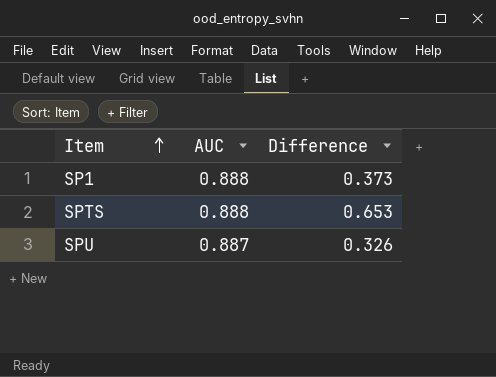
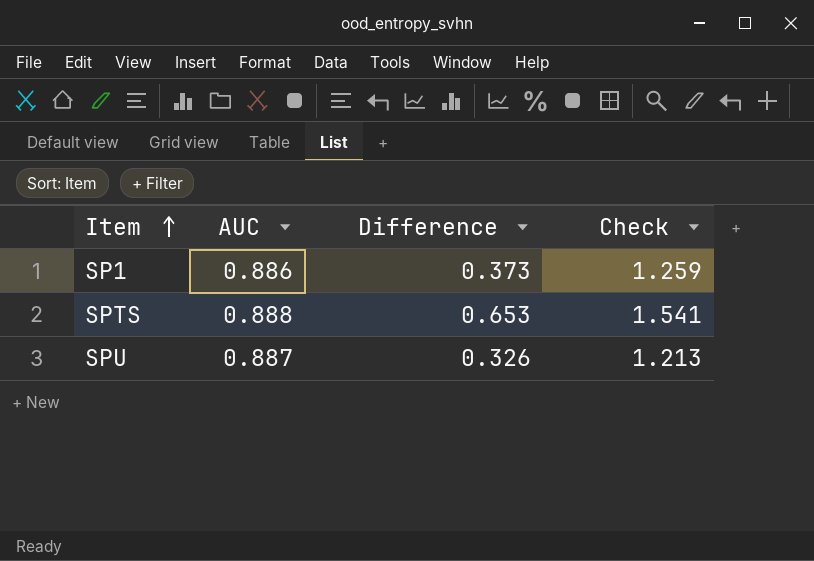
column Check | formula: none -> [AUC] + [Difference]
SP1 | AUC: 0.888 -> 0.886

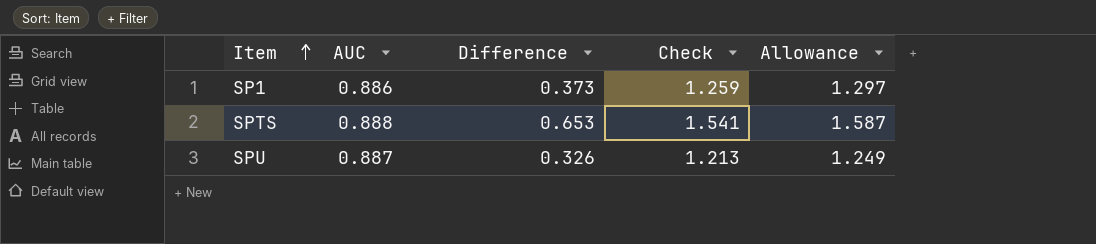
column Allowance | formula: none -> [Check] * 1.03

